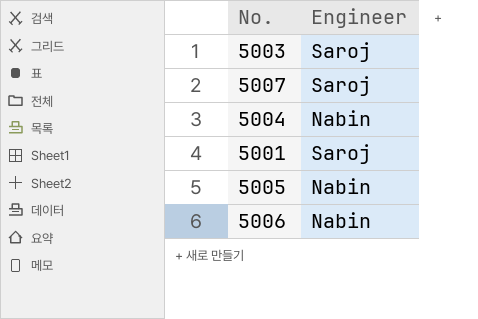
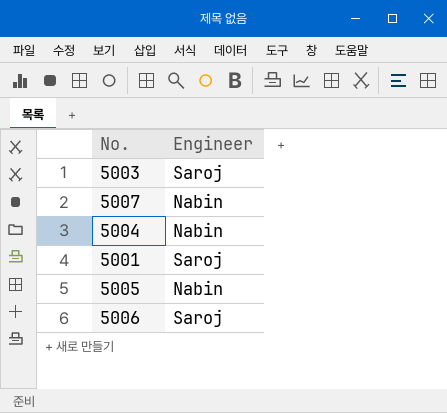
5007 | Engineer: Saroj -> Nabin
5006 | Engineer: Nabin -> Saroj

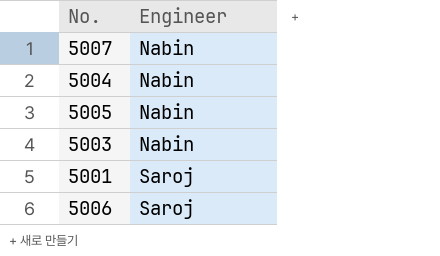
row order: none -> Engineer ascending
5003 | Engineer: Saroj -> Nabin

